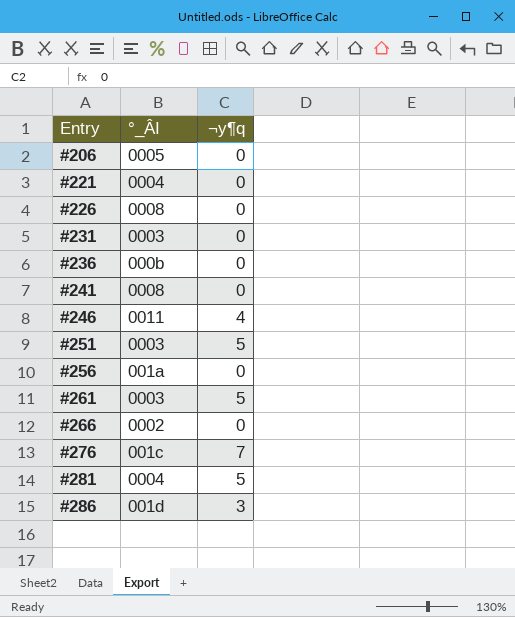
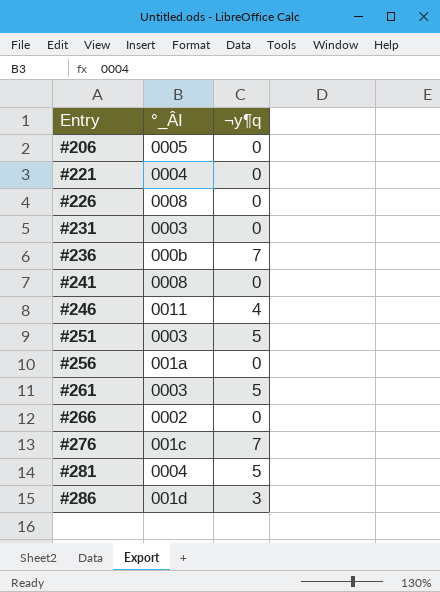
#236 | ¬y¶q: 0 -> 7

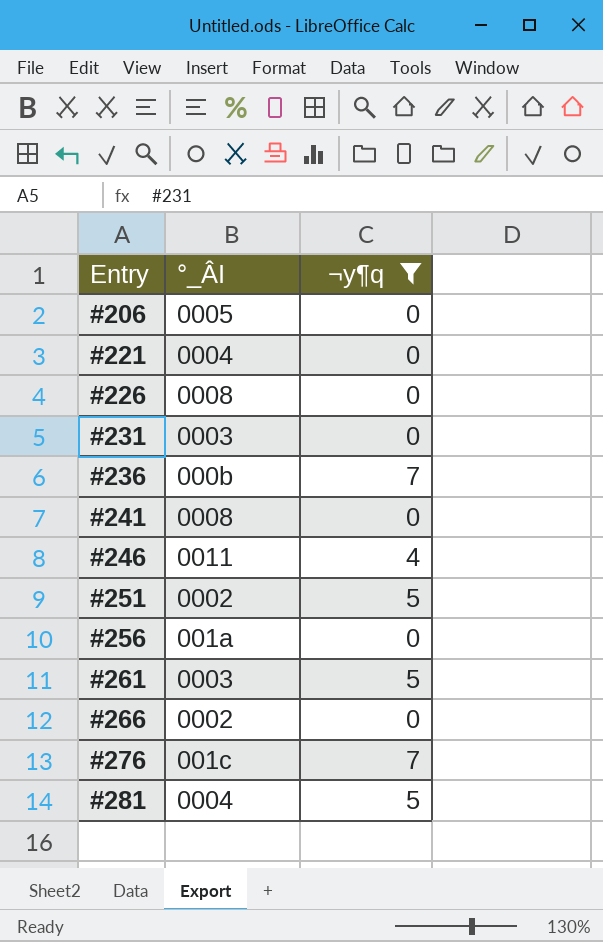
filter: none -> ¬y¶q != 3
#251 | °_ÂI: 0003 -> 0002

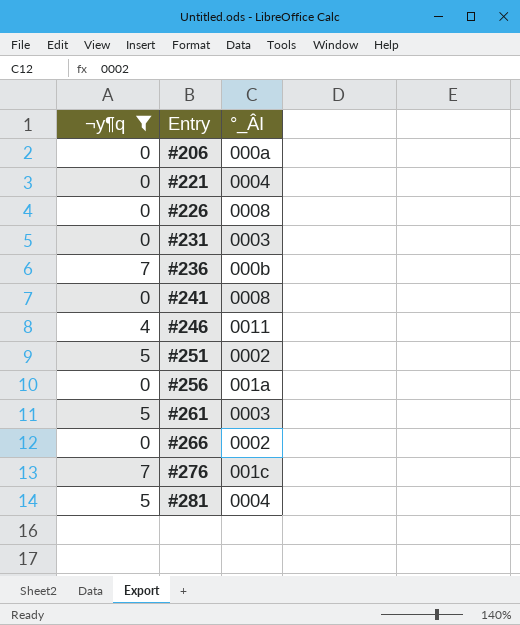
column ¬y¶q | position: 3 -> 1
#206 | °_ÂI: 0005 -> 000a

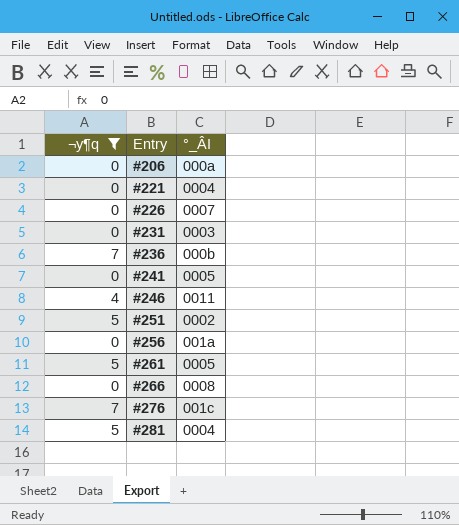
#226 | °_ÂI: 0008 -> 0007
#241 | °_ÂI: 0008 -> 0005
#261 | °_ÂI: 0003 -> 0005
#266 | °_ÂI: 0002 -> 0008

